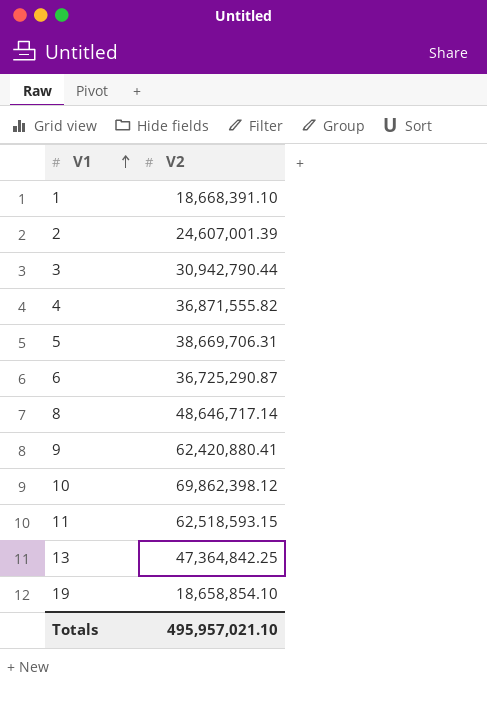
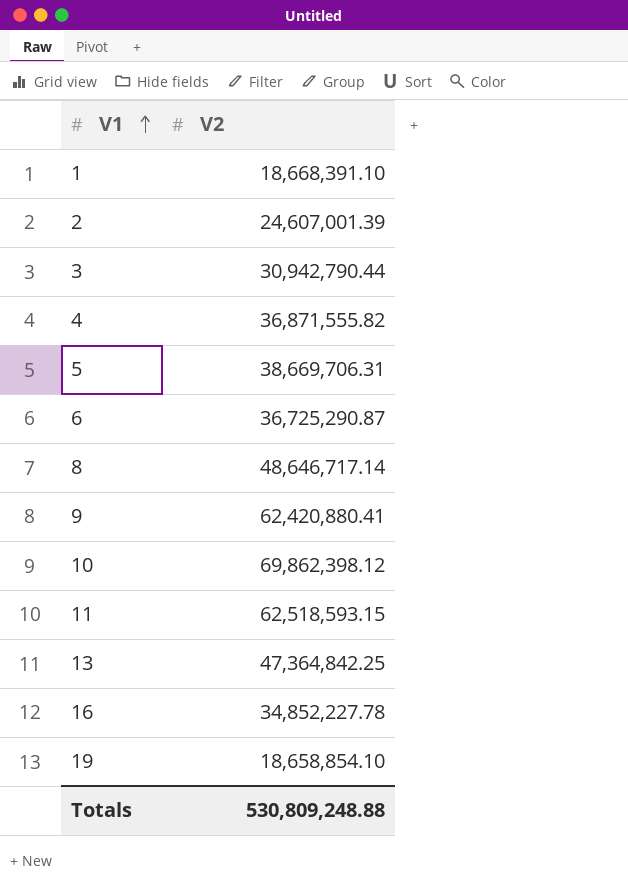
row 16: none -> 34,852,227.78
Totals | V2: 495,957,021.10 -> 530,809,248.88

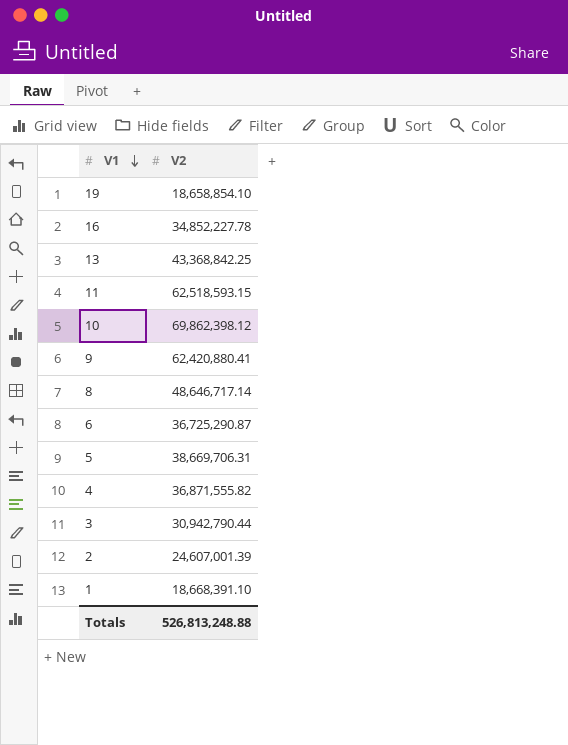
row order: V1 ascending -> V1 descending
13 | V2: 47,364,842.25 -> 43,368,842.25
Totals | V2: 530,809,248.88 -> 526,813,248.88

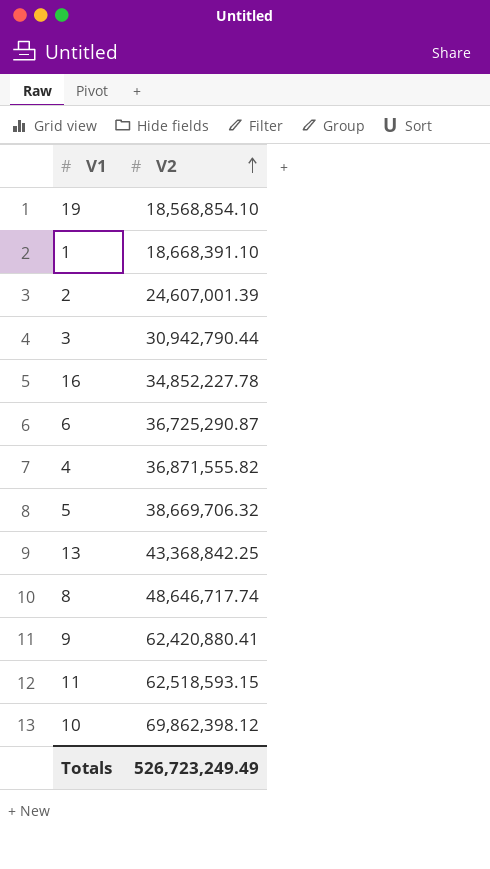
row order: V1 descending -> V2 ascending
19 | V2: 18,658,854.10 -> 18,568,854.10
5 | V2: 38,669,706.31 -> 38,669,706.32
8 | V2: 48,646,717.14 -> 48,646,717.74
Totals | V2: 526,813,248.88 -> 526,723,249.49

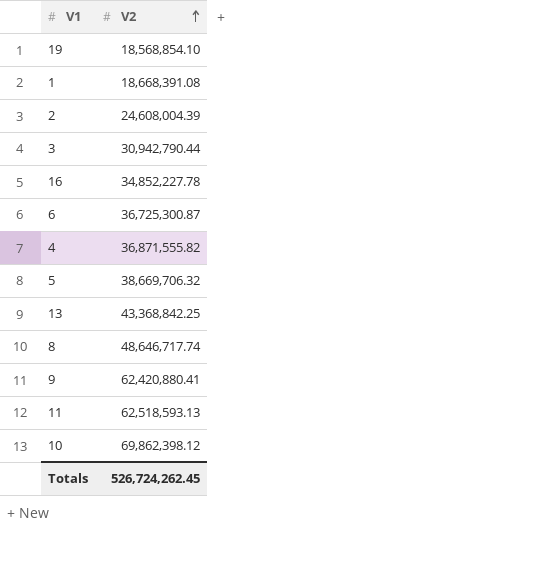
1 | V2: 18,668,391.10 -> 18,668,391.08
2 | V2: 24,607,001.39 -> 24,608,004.39
6 | V2: 36,725,290.87 -> 36,725,300.87
11 | V2: 62,518,593.15 -> 62,518,593.13
Totals | V2: 526,723,249.49 -> 526,724,262.45

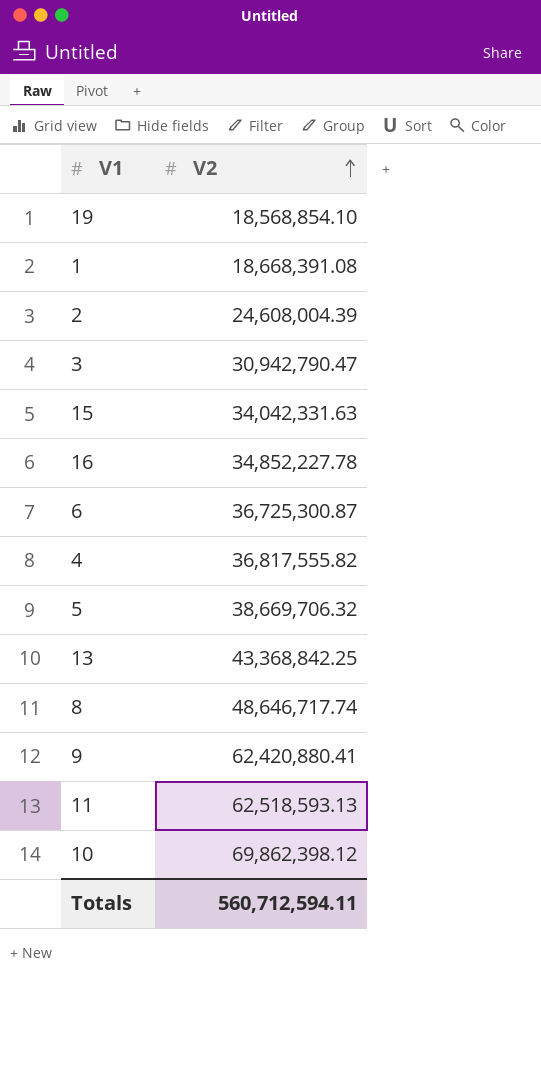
3 | V2: 30,942,790.44 -> 30,942,790.47
row 15: none -> 34,042,331.63
4 | V2: 36,871,555.82 -> 36,817,555.82
Totals | V2: 526,724,262.45 -> 560,712,594.11

